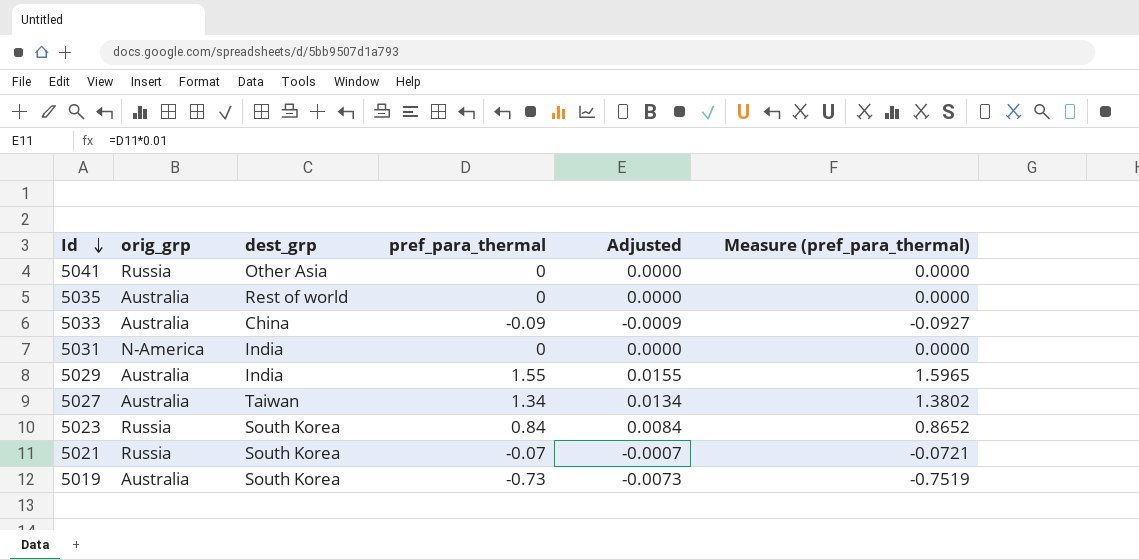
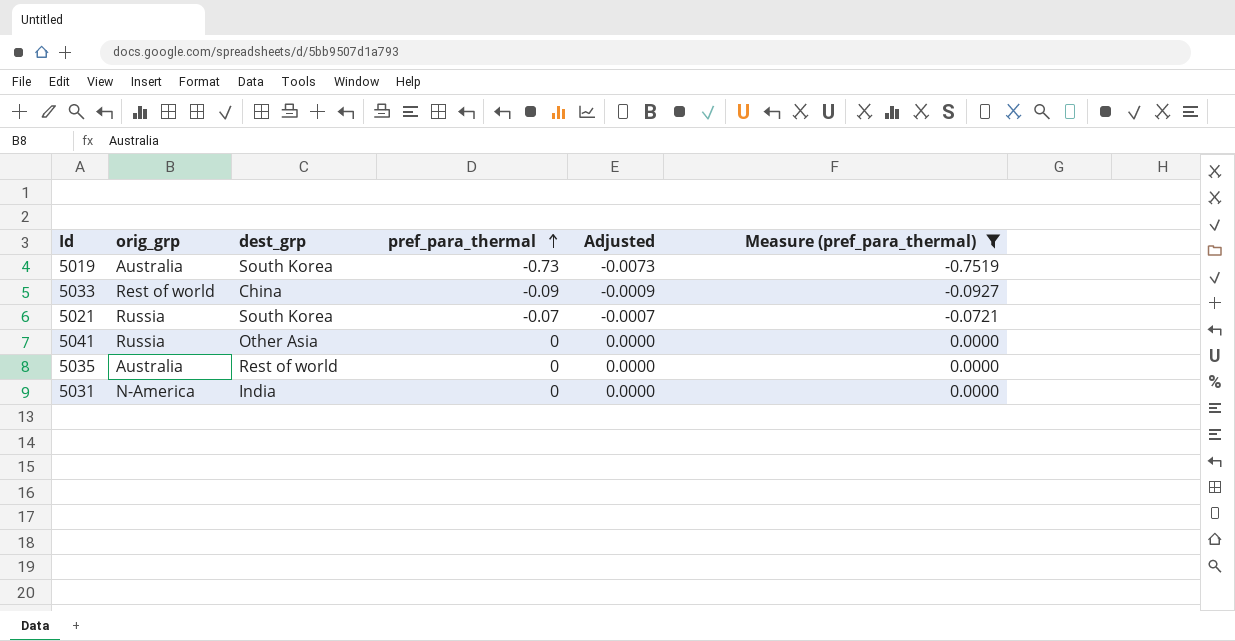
filter: none -> Measure (pref_para_thermal) <= 0.0000
row order: Id descending -> pref_para_thermal ascending
5033 | orig_grp: Australia -> Rest of world

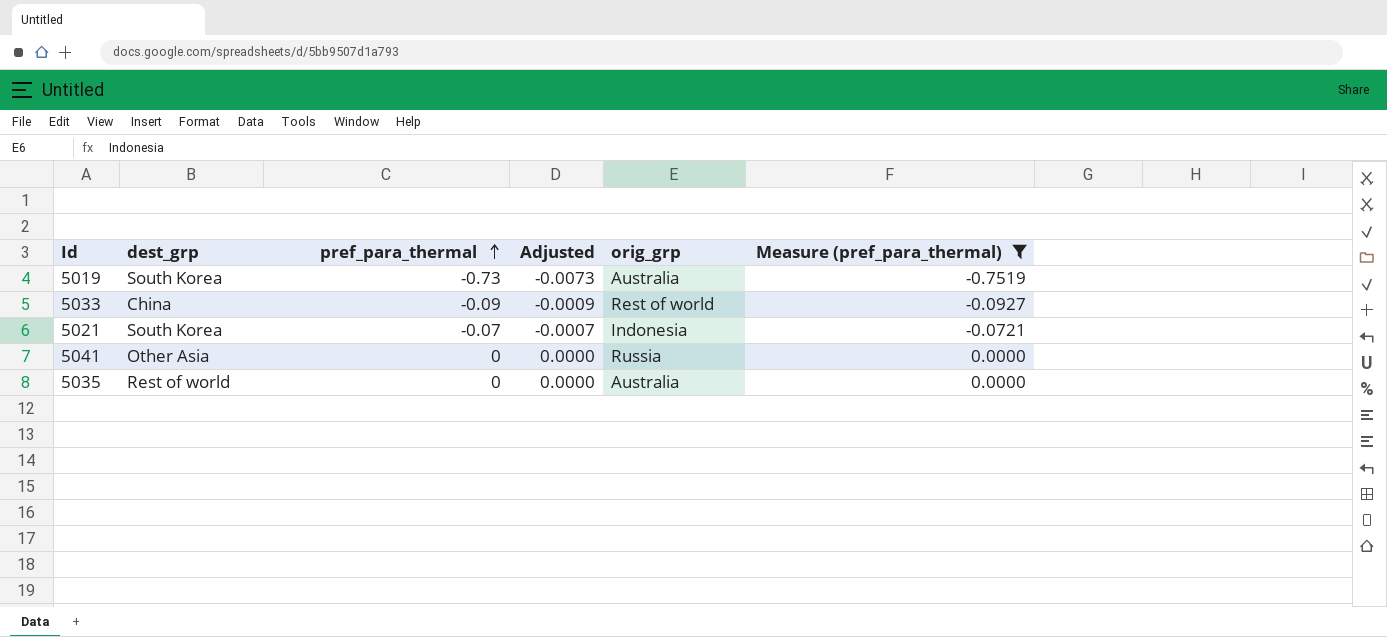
column orig_grp | position: 2 -> 5
row 5031: N-America | India | 0 | 0.0000 | 0.0000 -> none
5021 | orig_grp: Russia -> Indonesia

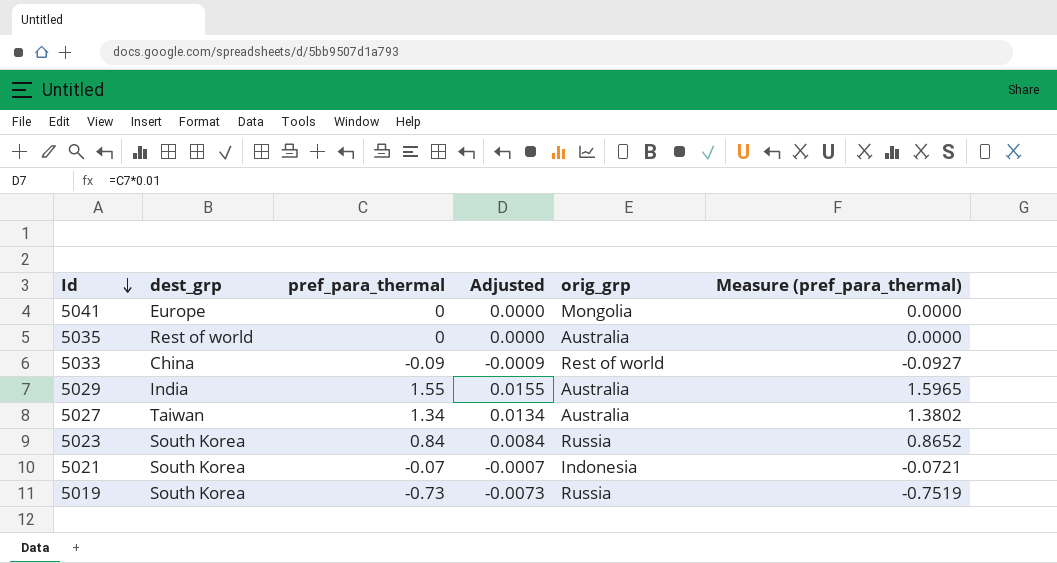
filter: Measure (pref_para_thermal) <= 0.0000 -> none
row order: pref_para_thermal ascending -> Id descending
5041 | dest_grp: Other Asia -> Europe
5041 | orig_grp: Russia -> Mongolia
5019 | orig_grp: Australia -> Russia

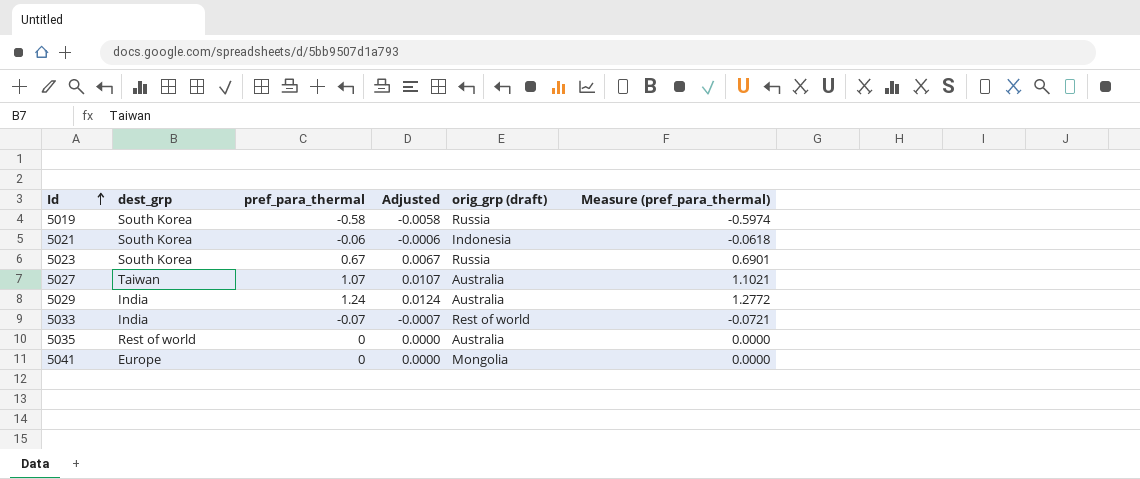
row order: Id descending -> Id ascending
column name: orig_grp -> orig_grp (draft)
5019 | pref_para_thermal: -0.73 -> -0.58
5019 | Adjusted: -0.0073 -> -0.0058
5019 | Measure (pref_para_thermal): -0.7519 -> -0.5974
5021 | pref_para_thermal: -0.07 -> -0.06
5021 | Adjusted: -0.0007 -> -0.0006
5021 | Measure (pref_para_thermal): -0.0721 -> -0.0618
5023 | pref_para_thermal: 0.84 -> 0.67
5023 | Adjusted: 0.0084 -> 0.0067
5023 | Measure (pref_para_thermal): 0.8652 -> 0.6901
5027 | pref_para_thermal: 1.34 -> 1.07
5027 | Adjusted: 0.0134 -> 0.0107
5027 | Measure (pref_para_thermal): 1.3802 -> 1.1021
5029 | pref_para_thermal: 1.55 -> 1.24
5029 | Adjusted: 0.0155 -> 0.0124
5029 | Measure (pref_para_thermal): 1.5965 -> 1.2772
5033 | dest_grp: China -> India
5033 | pref_para_thermal: -0.09 -> -0.07
5033 | Adjusted: -0.0009 -> -0.0007
5033 | Measure (pref_para_thermal): -0.0927 -> -0.0721

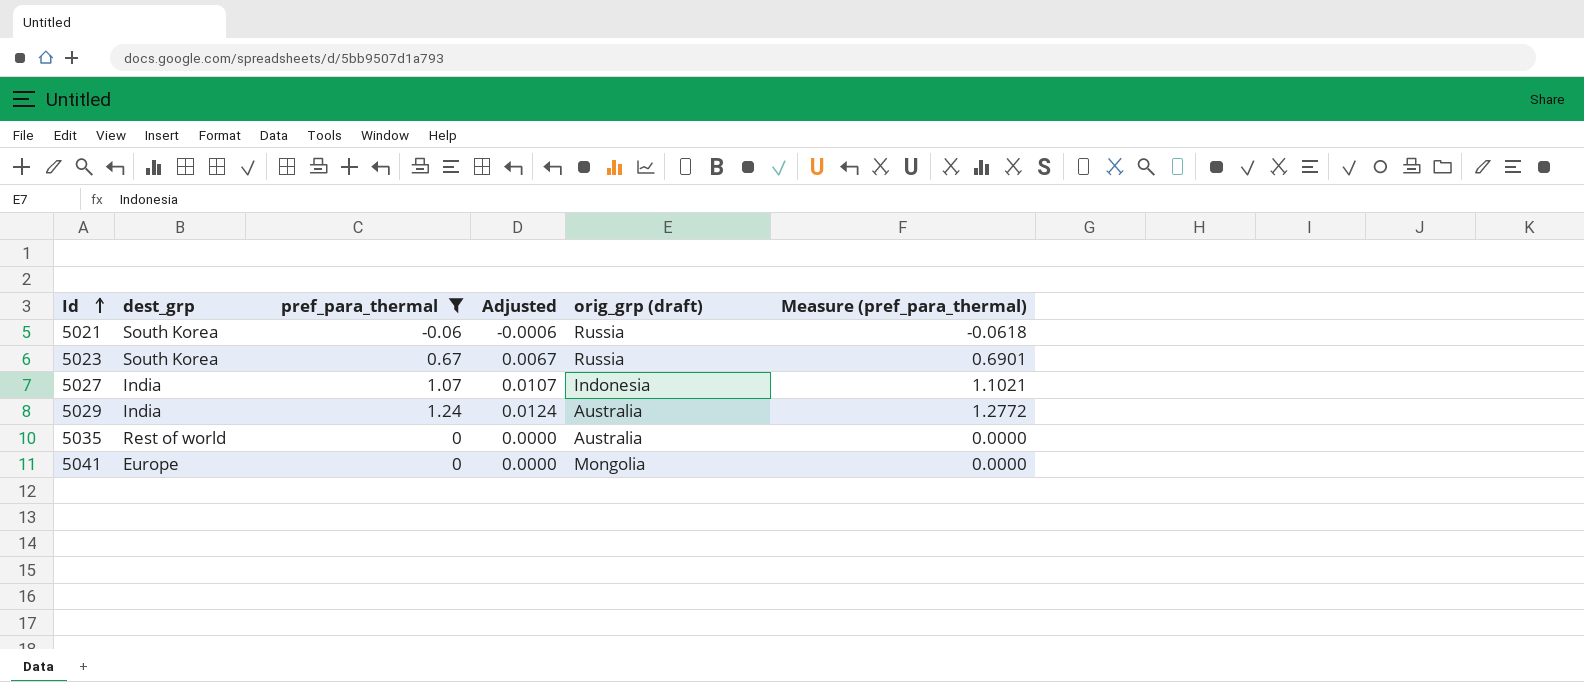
filter: none -> pref_para_thermal >= -0.06
5021 | orig_grp (draft): Indonesia -> Russia
5027 | dest_grp: Taiwan -> India
5027 | orig_grp (draft): Australia -> Indonesia

